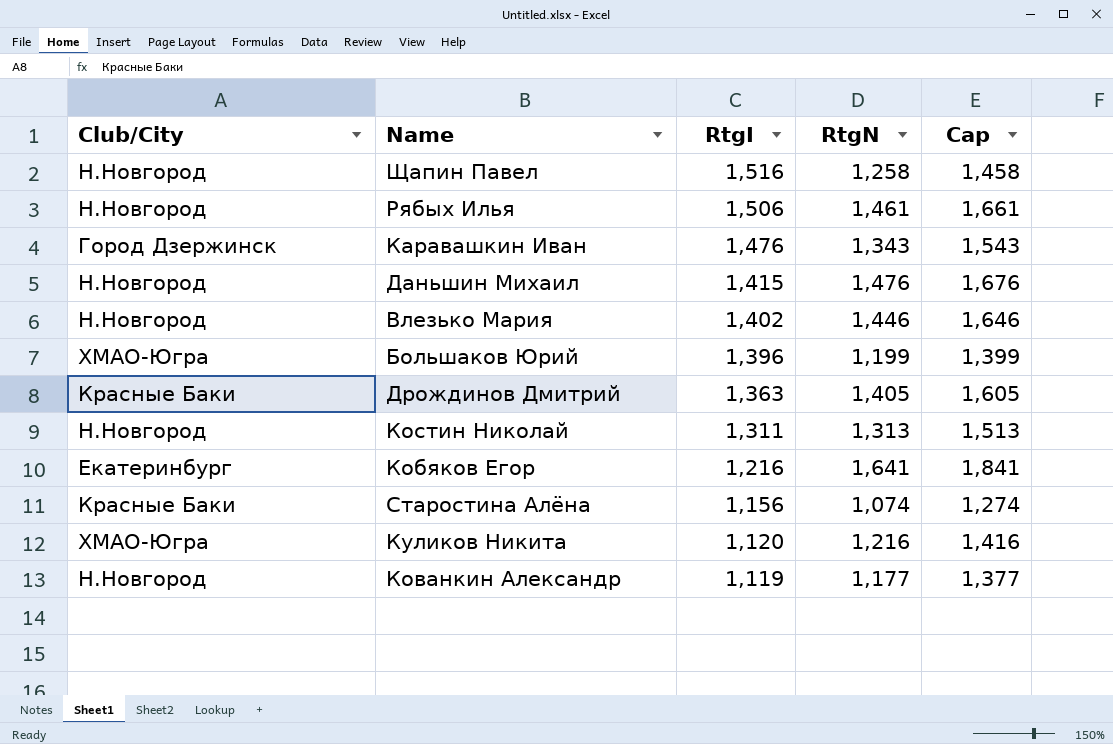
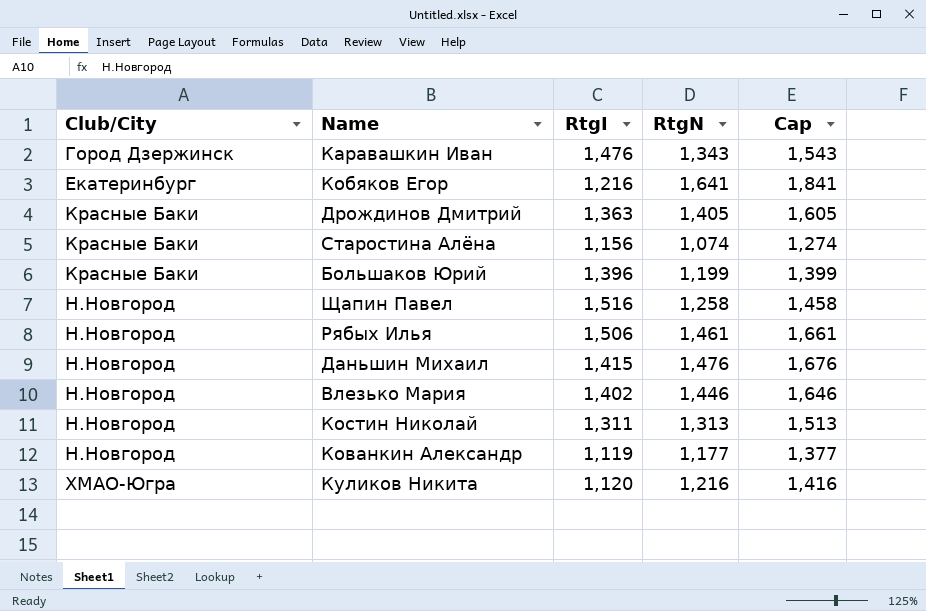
row order: RtgI descending -> Club/City ascending
Большаков Юрий | Club/City: ХМАО-Югра -> Красные Баки

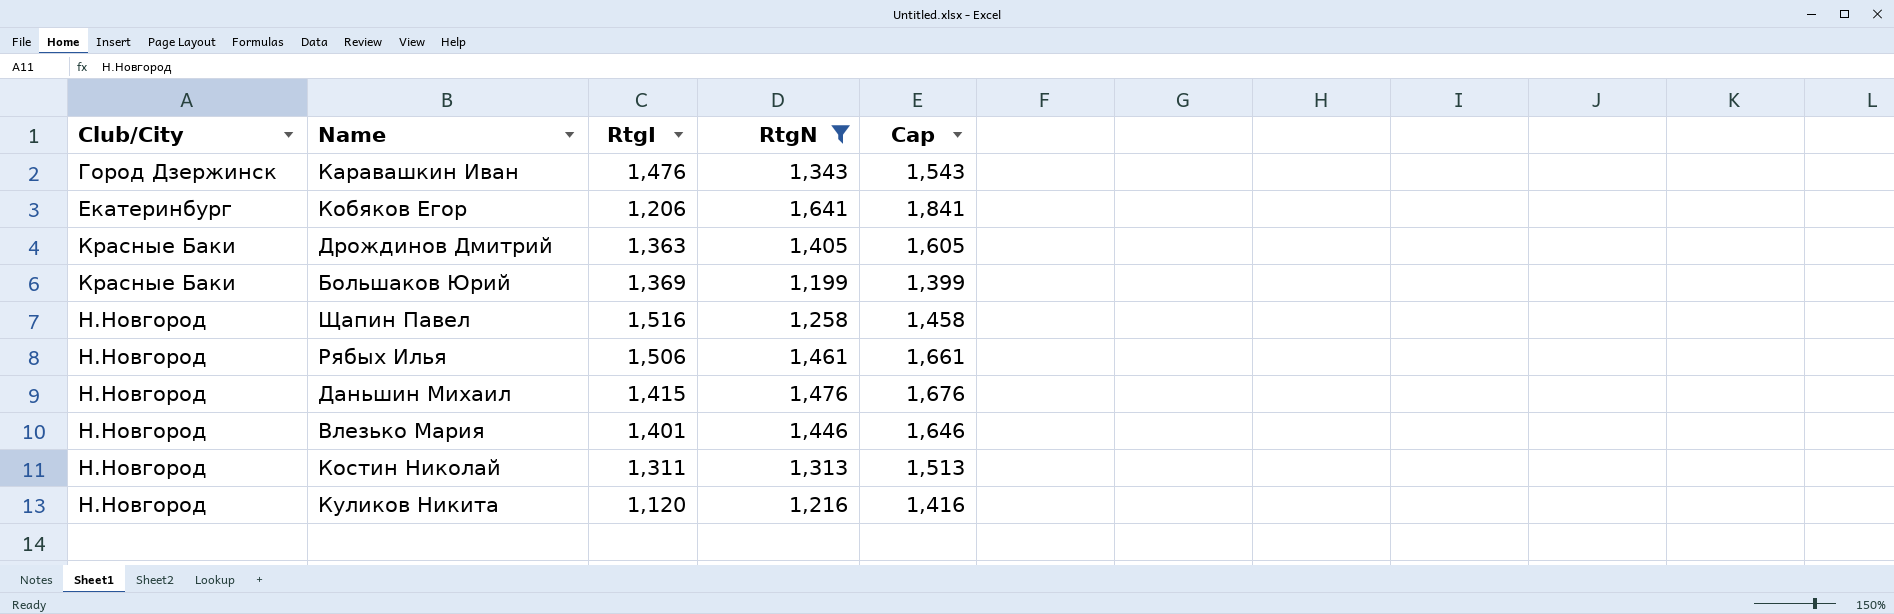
filter: none -> RtgN >= 1,199
Кобяков Егор | RtgI: 1,216 -> 1,206
Большаков Юрий | RtgI: 1,396 -> 1,369
Влезько Мария | RtgI: 1,402 -> 1,401
Куликов Никита | Club/City: ХМАО-Югра -> Н.Новгород

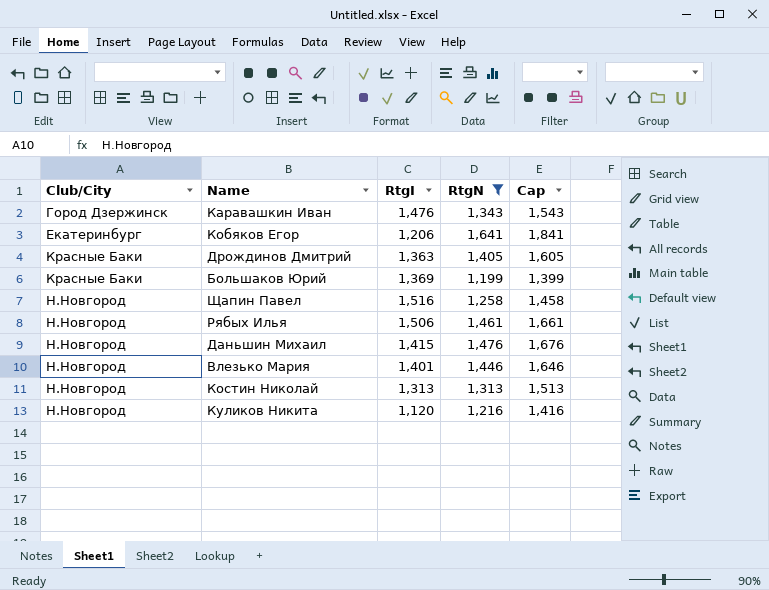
Костин Николай | RtgI: 1,311 -> 1,313

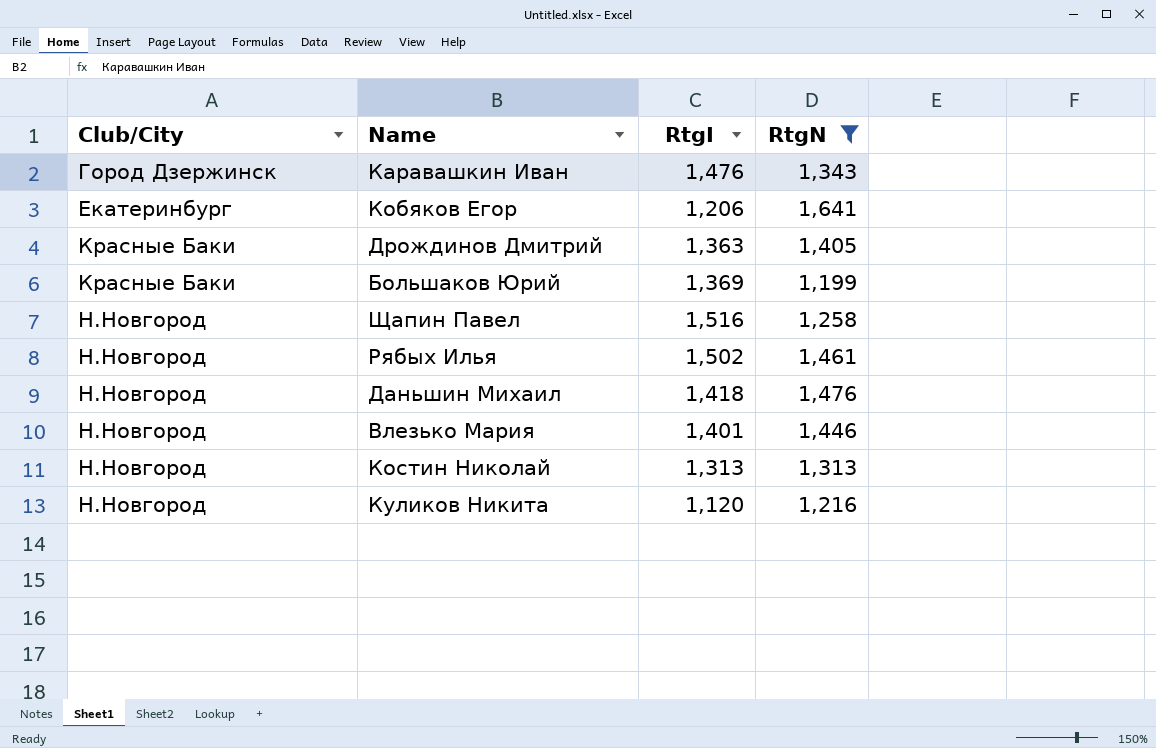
column Cap | formula: [RtgN] + 200 -> none
Рябых Илья | RtgI: 1,506 -> 1,502
Даньшин Михаил | RtgI: 1,415 -> 1,418

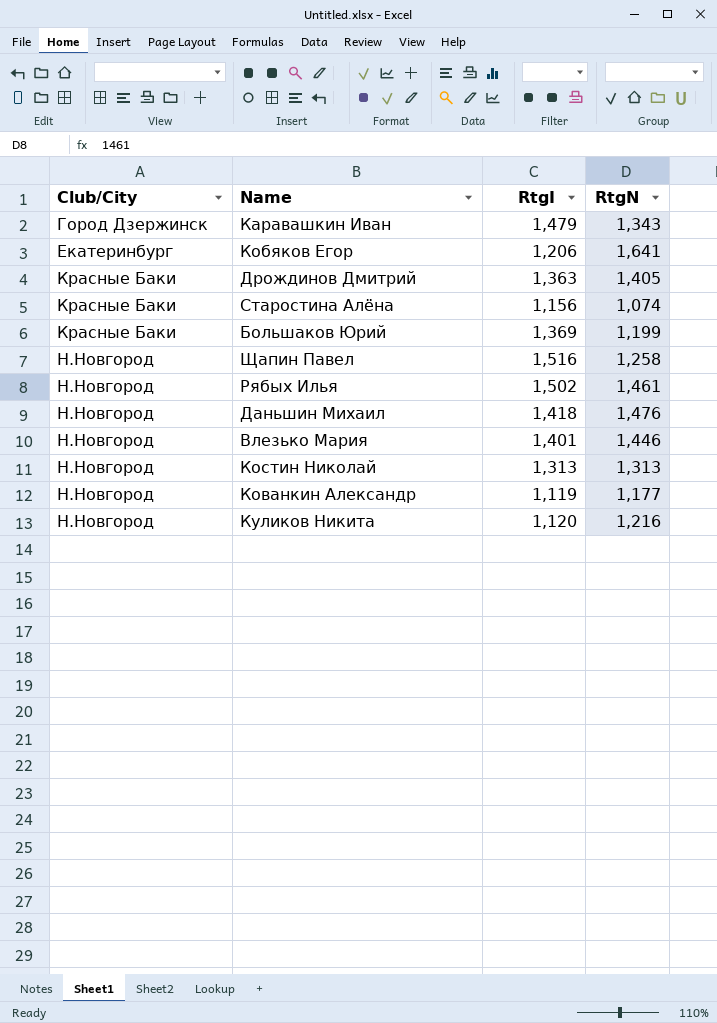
filter: RtgN >= 1,199 -> none
Каравашкин Иван | RtgI: 1,476 -> 1,479

